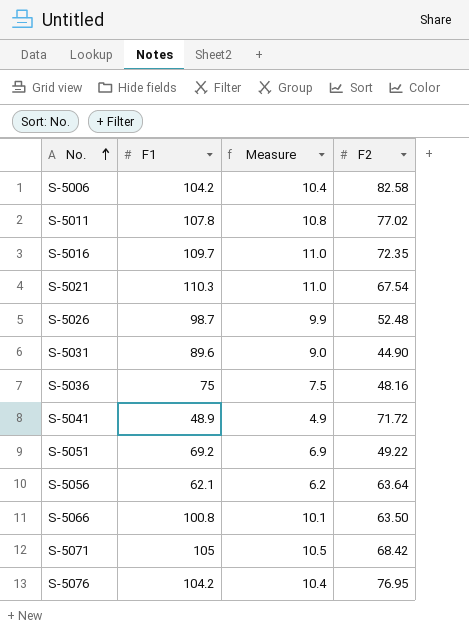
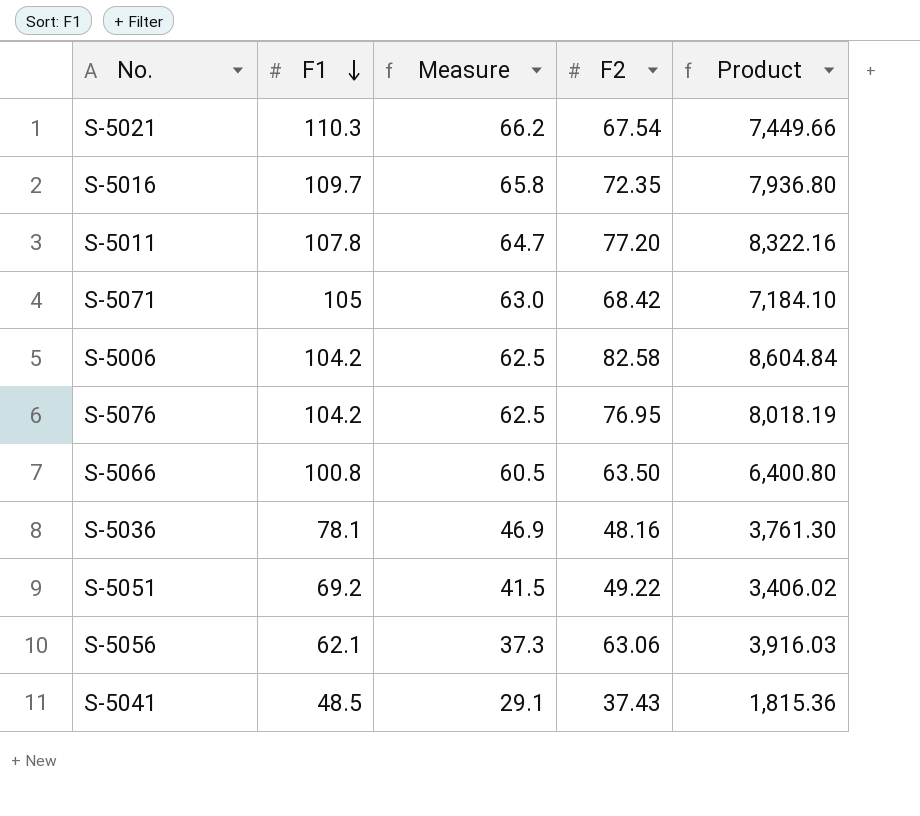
row order: No. ascending -> F1 descending
column Measure | formula: [F1] * 0.1 -> [F1] * 0.6
column Product | formula: none -> [F1] * [F2]
row S-5026: 98.7 | 9.9 | 52.48 -> none
row S-5031: 89.6 | 9.0 | 44.90 -> none
S-5011 | F2: 77.02 -> 77.20
S-5036 | F1: 75 -> 78.1
S-5056 | F2: 63.64 -> 63.06
S-5041 | F1: 48.9 -> 48.5
S-5041 | F2: 71.72 -> 37.43

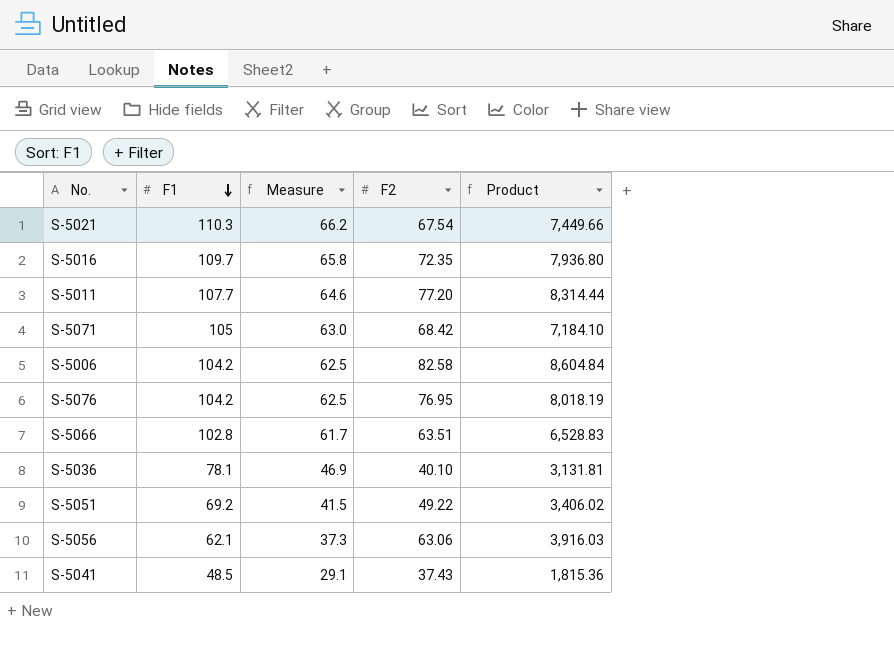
S-5011 | F1: 107.8 -> 107.7
S-5011 | Measure: 64.7 -> 64.6
S-5011 | Product: 8,322.16 -> 8,314.44
S-5066 | F1: 100.8 -> 102.8
S-5066 | Measure: 60.5 -> 61.7
S-5066 | F2: 63.50 -> 63.51
S-5066 | Product: 6,400.80 -> 6,528.83
S-5036 | F2: 48.16 -> 40.10
S-5036 | Product: 3,761.30 -> 3,131.81

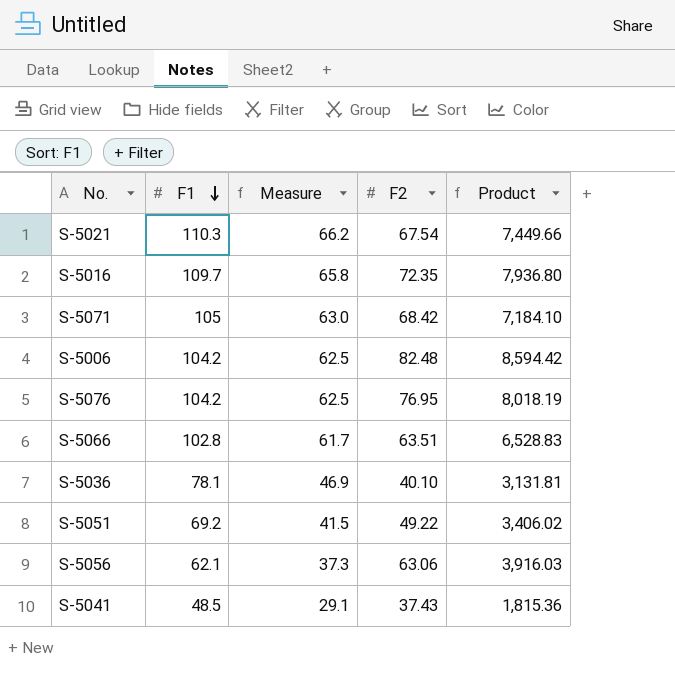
row S-5011: 107.7 | 64.6 | 77.20 | 8,314.44 -> none
S-5006 | F2: 82.58 -> 82.48
S-5006 | Product: 8,604.84 -> 8,594.42

